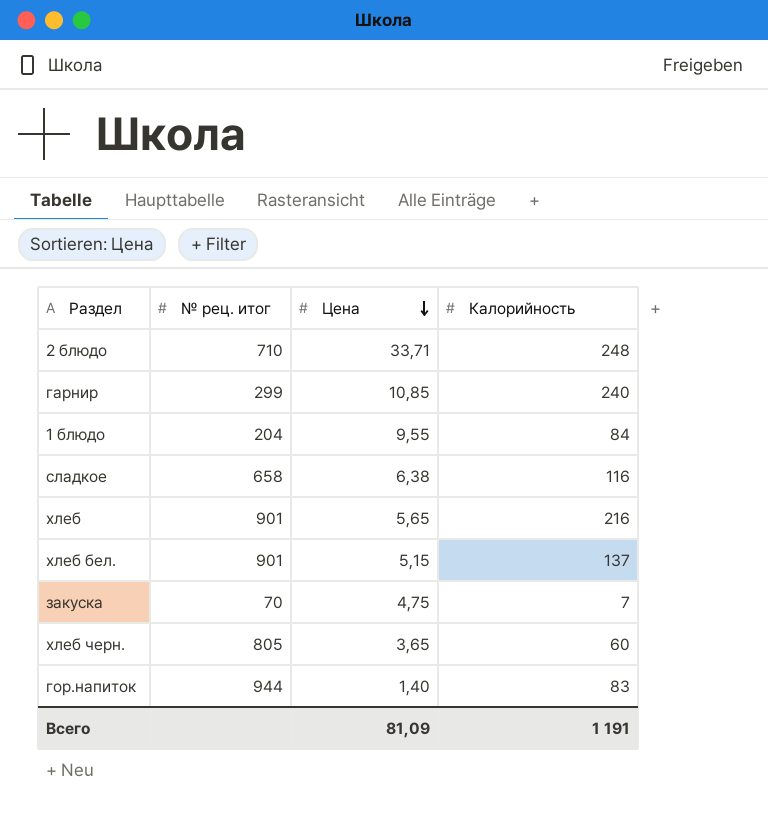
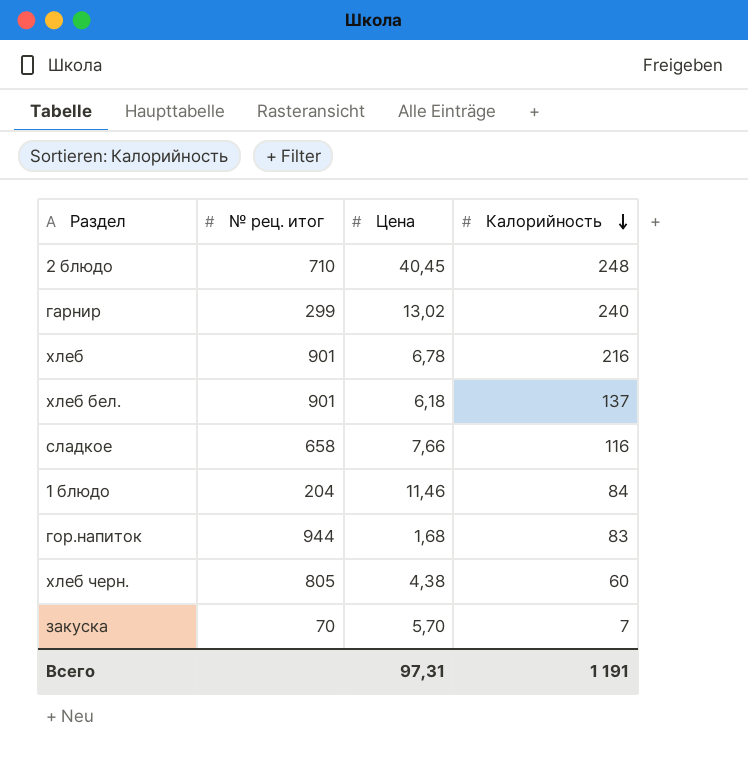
row order: Цена descending -> Калорийность descending
2 блюдо | Цена: 33,71 -> 40,45
гарнир | Цена: 10,85 -> 13,02
хлеб | Цена: 5,65 -> 6,78
хлеб бел. | Цена: 5,15 -> 6,18
сладкое | Цена: 6,38 -> 7,66
1 блюдо | Цена: 9,55 -> 11,46
гор.напиток | Цена: 1,40 -> 1,68
хлеб черн. | Цена: 3,65 -> 4,38
закуска | Цена: 4,75 -> 5,70
Всего | Цена: 81,09 -> 97,31

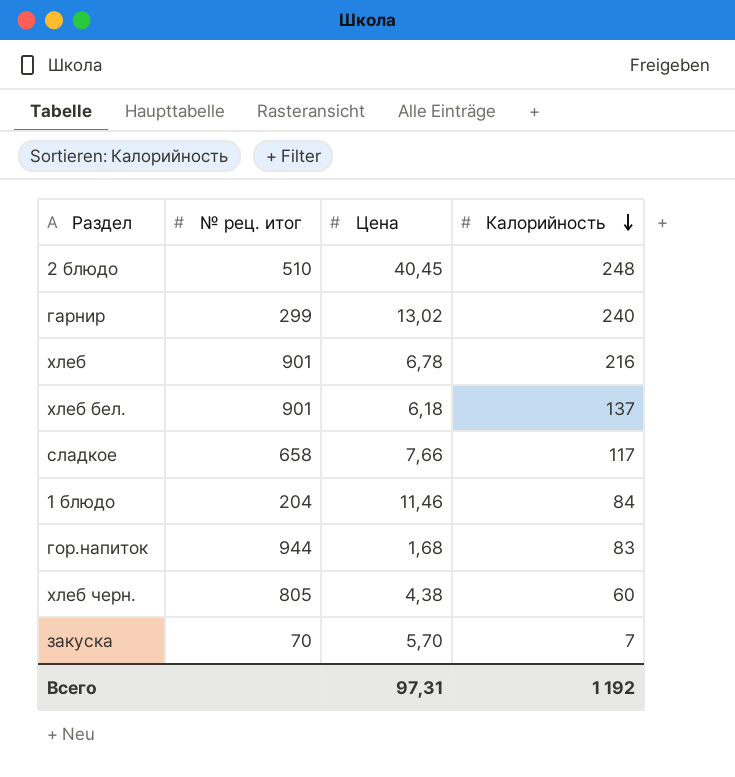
2 блюдо | № рец. итог: 710 -> 510
сладкое | Калорийность: 116 -> 117
Всего | Калорийность: 1 191 -> 1 192

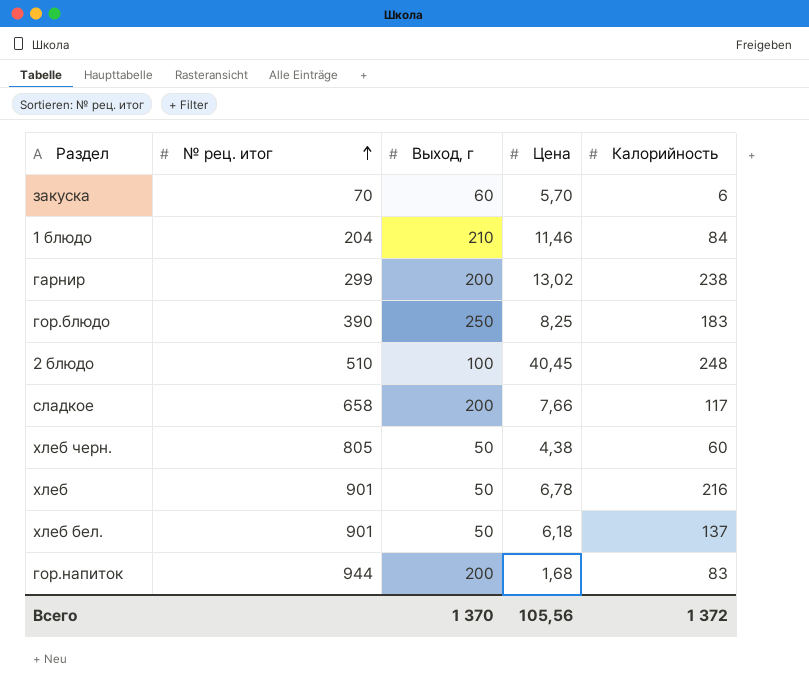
row order: Калорийность descending -> № рец. итог ascending
column Выход, г | position: none -> 3
закуска | Калорийность: 7 -> 6
гарнир | Калорийность: 240 -> 238
row гор.блюдо: none -> 390 | 250 | 8,25 | 183
Всего | Цена: 97,31 -> 105,56
Всего | Калорийность: 1 192 -> 1 372

